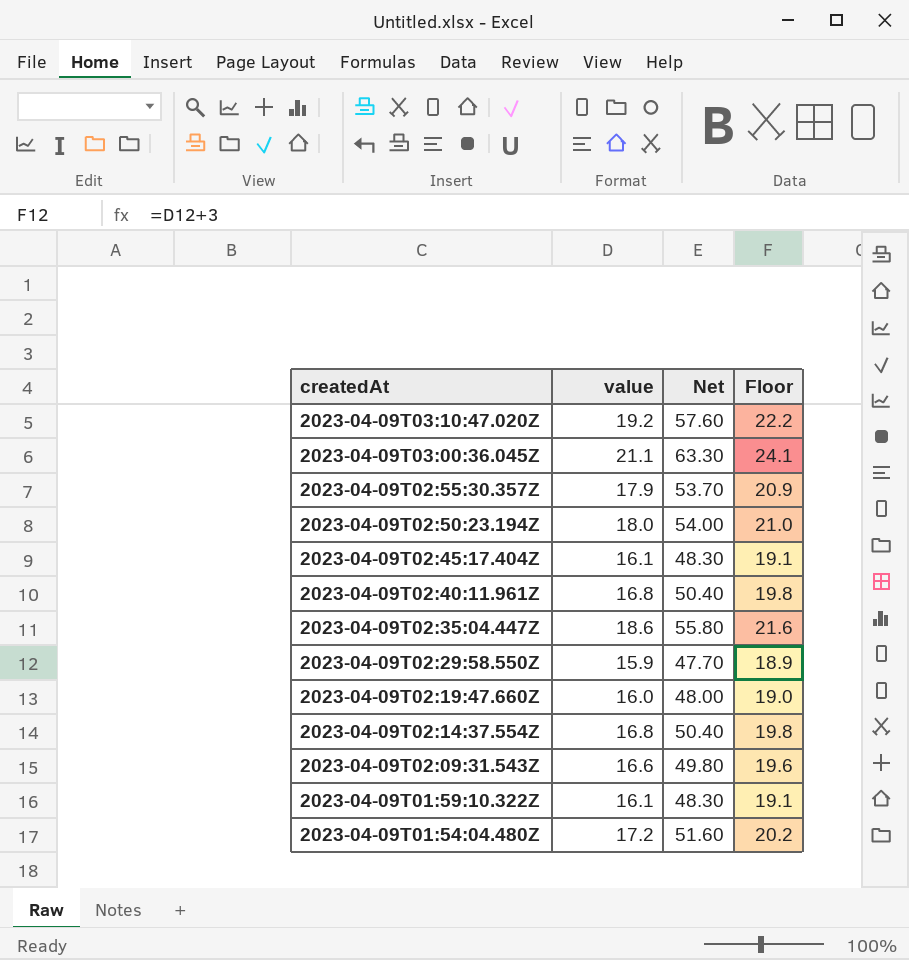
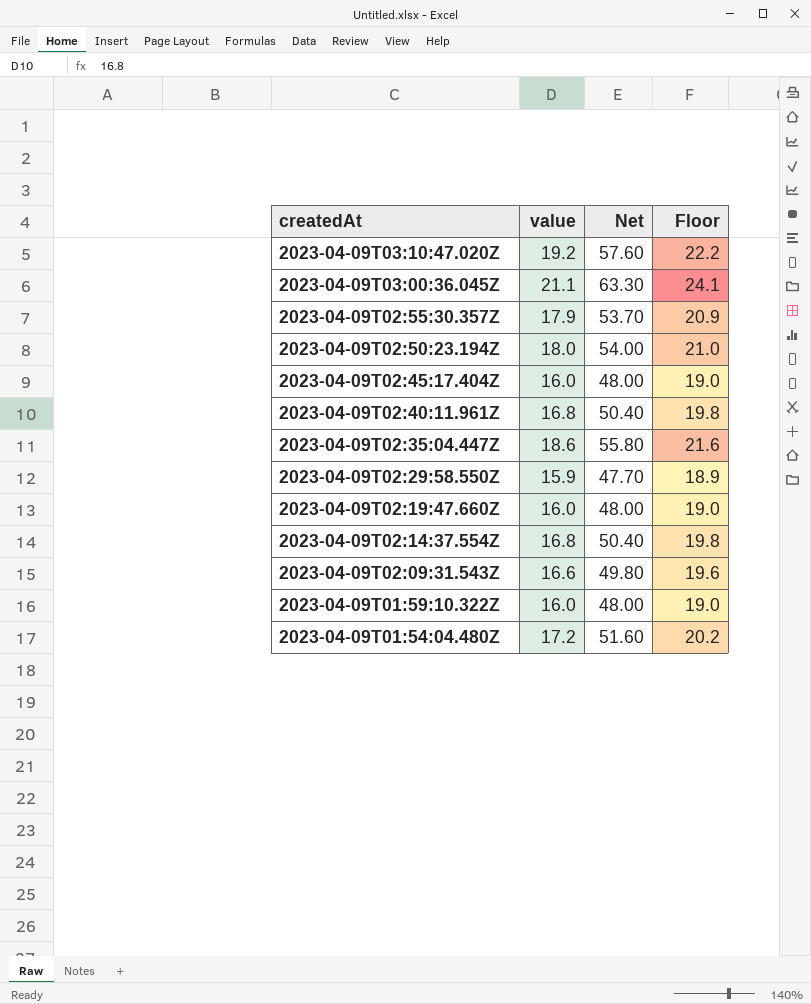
2023-04-09T02:45:17.404Z | value: 16.1 -> 16.0
2023-04-09T02:45:17.404Z | Net: 48.30 -> 48.00
2023-04-09T02:45:17.404Z | Floor: 19.1 -> 19.0
2023-04-09T01:59:10.322Z | value: 16.1 -> 16.0
2023-04-09T01:59:10.322Z | Net: 48.30 -> 48.00
2023-04-09T01:59:10.322Z | Floor: 19.1 -> 19.0

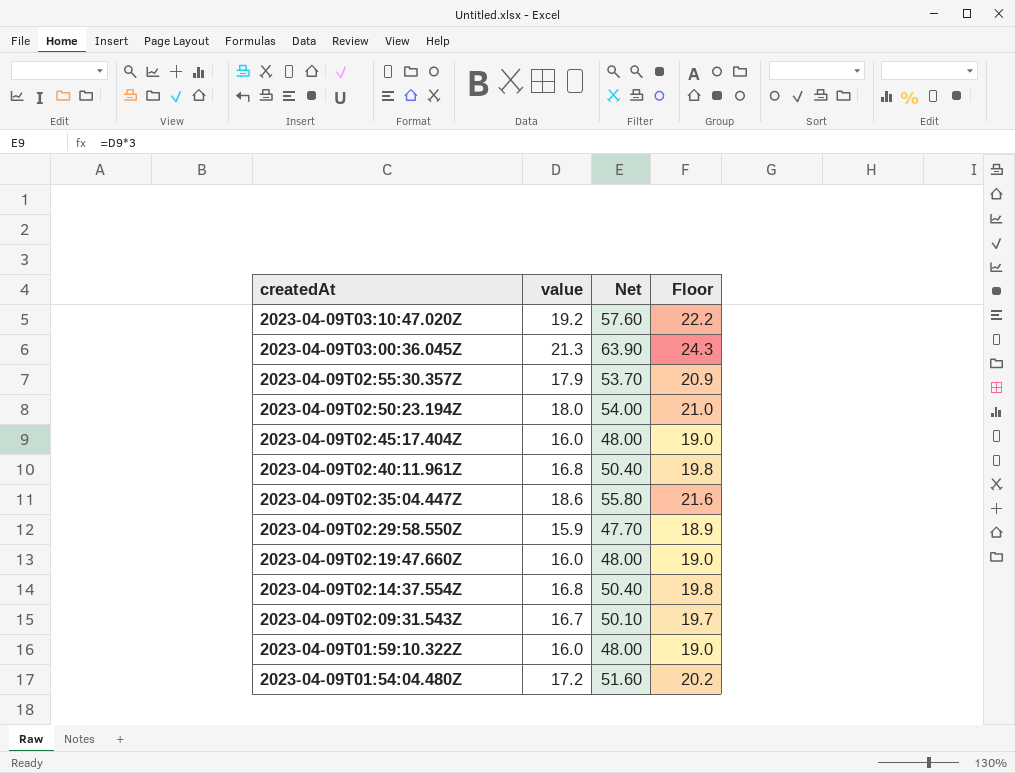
2023-04-09T03:00:36.045Z | value: 21.1 -> 21.3
2023-04-09T03:00:36.045Z | Net: 63.30 -> 63.90
2023-04-09T03:00:36.045Z | Floor: 24.1 -> 24.3
2023-04-09T02:09:31.543Z | value: 16.6 -> 16.7
2023-04-09T02:09:31.543Z | Net: 49.80 -> 50.10
2023-04-09T02:09:31.543Z | Floor: 19.6 -> 19.7

